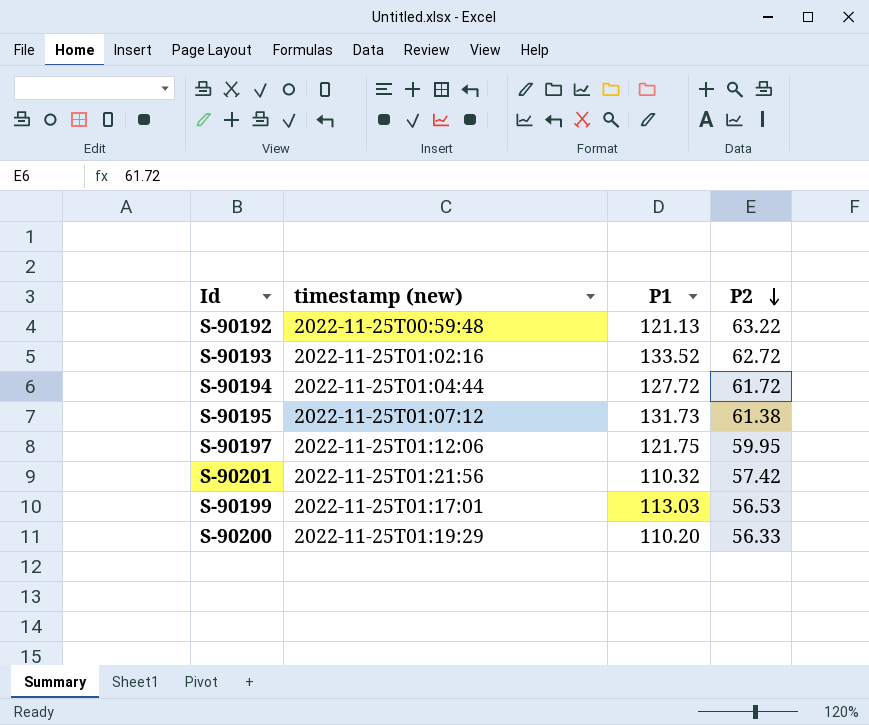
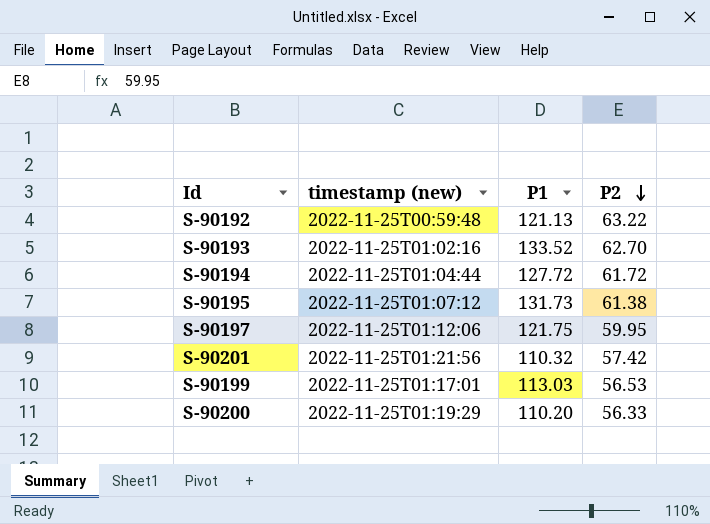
S-90193 | P2: 62.72 -> 62.70

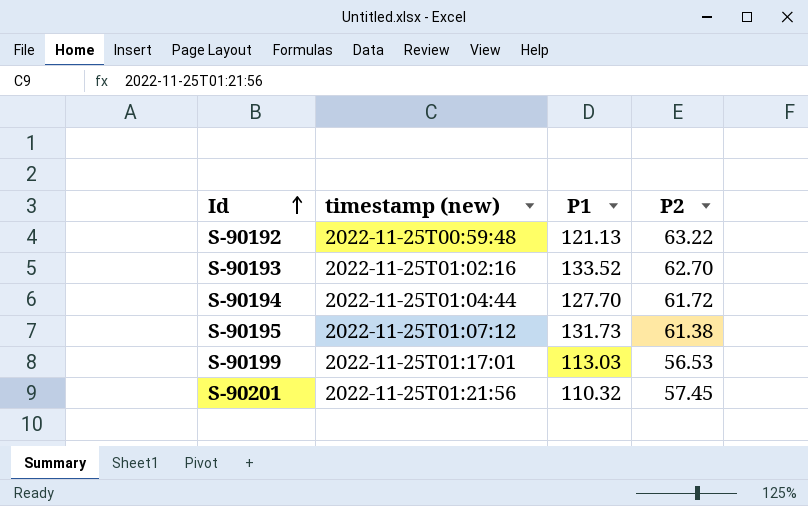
row order: P2 descending -> Id ascending
row S-90197: 2022-11-25T01:12:06 | 121.75 | 59.95 -> none
row S-90200: 2022-11-25T01:19:29 | 110.20 | 56.33 -> none
S-90194 | P1: 127.72 -> 127.70
S-90201 | P2: 57.42 -> 57.45

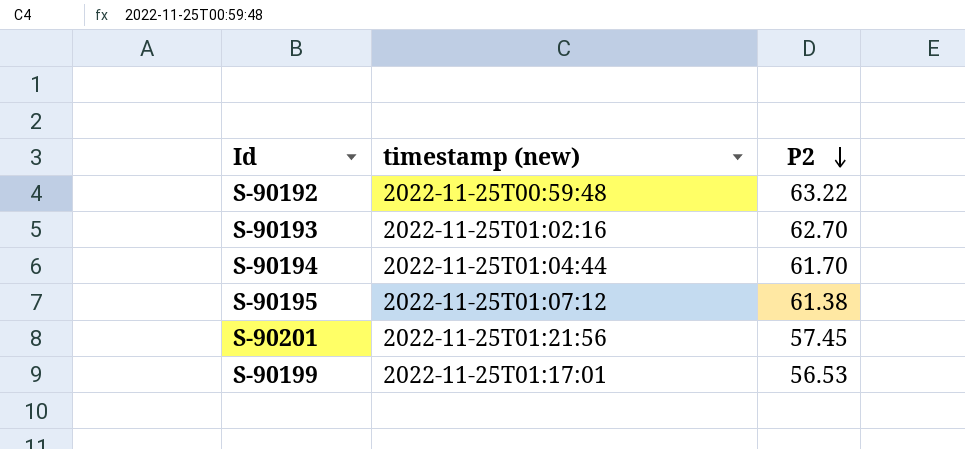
row order: Id ascending -> P2 descending
column P1 | position: 3 -> none
S-90194 | P2: 61.72 -> 61.70

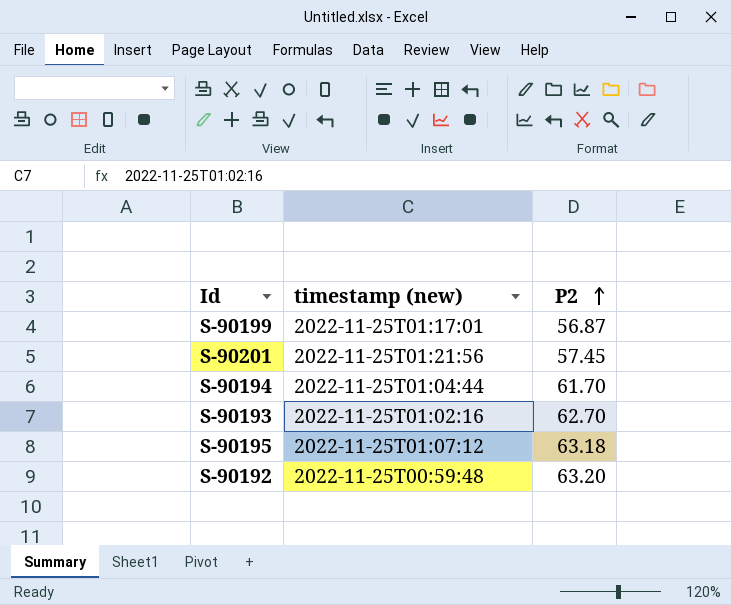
row order: P2 descending -> P2 ascending
S-90199 | P2: 56.53 -> 56.87
S-90195 | P2: 61.38 -> 63.18
S-90192 | P2: 63.22 -> 63.20

